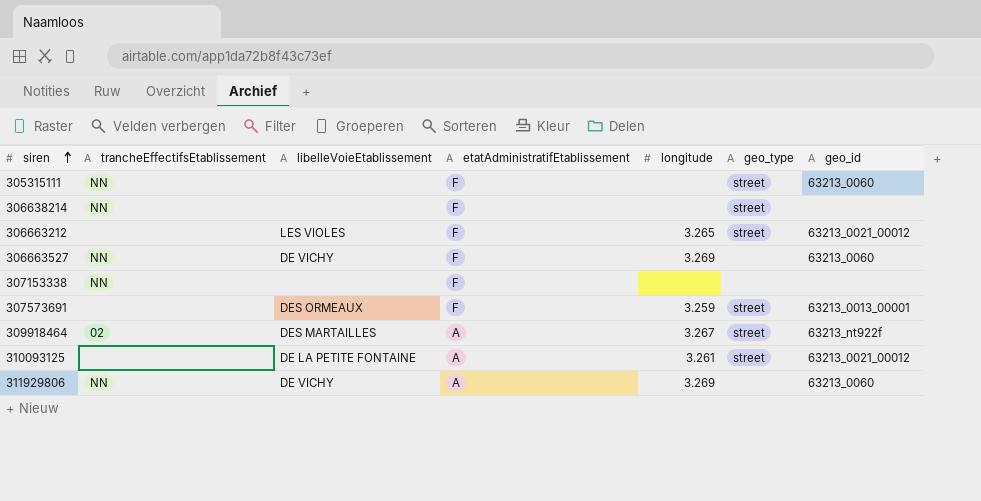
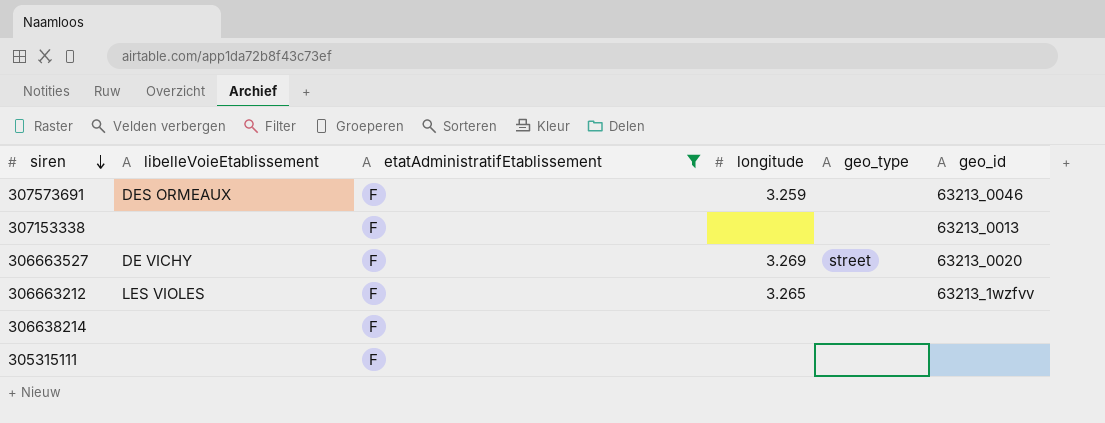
filter: none -> etatAdministratifEtablissement = F
row order: siren ascending -> siren descending
column trancheEffectifsEtablissement | position: 2 -> none
307573691 | geo_type: street -> none
307573691 | geo_id: 63213_0013_00001 -> 63213_0046
307153338 | geo_id: none -> 63213_0013
306663527 | geo_type: none -> street
306663527 | geo_id: 63213_0060 -> 63213_0020
306663212 | geo_type: street -> none
306663212 | geo_id: 63213_0021_00012 -> 63213_1wzfvv
306638214 | geo_type: street -> none
305315111 | geo_type: street -> none
305315111 | geo_id: 63213_0060 -> none

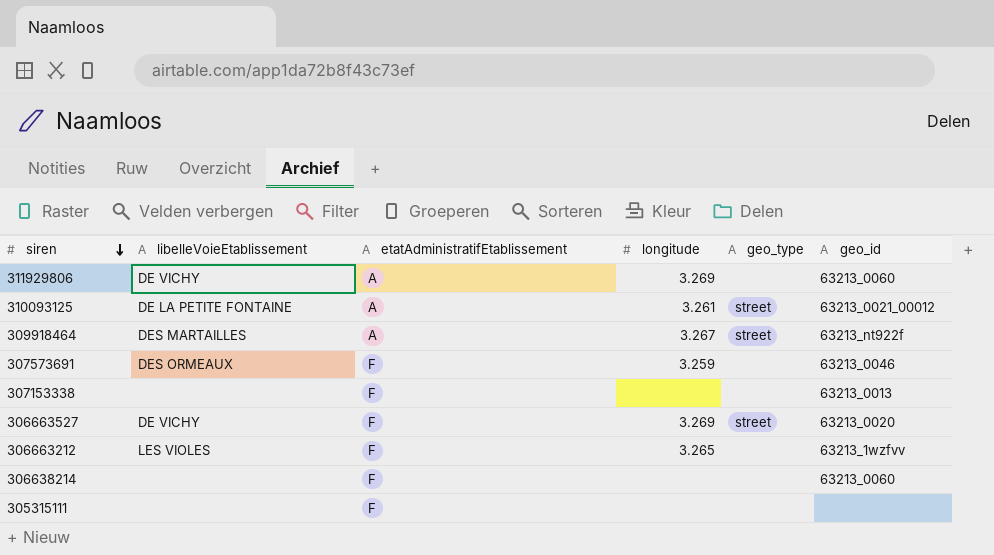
filter: etatAdministratifEtablissement = F -> none
306638214 | geo_id: none -> 63213_0060

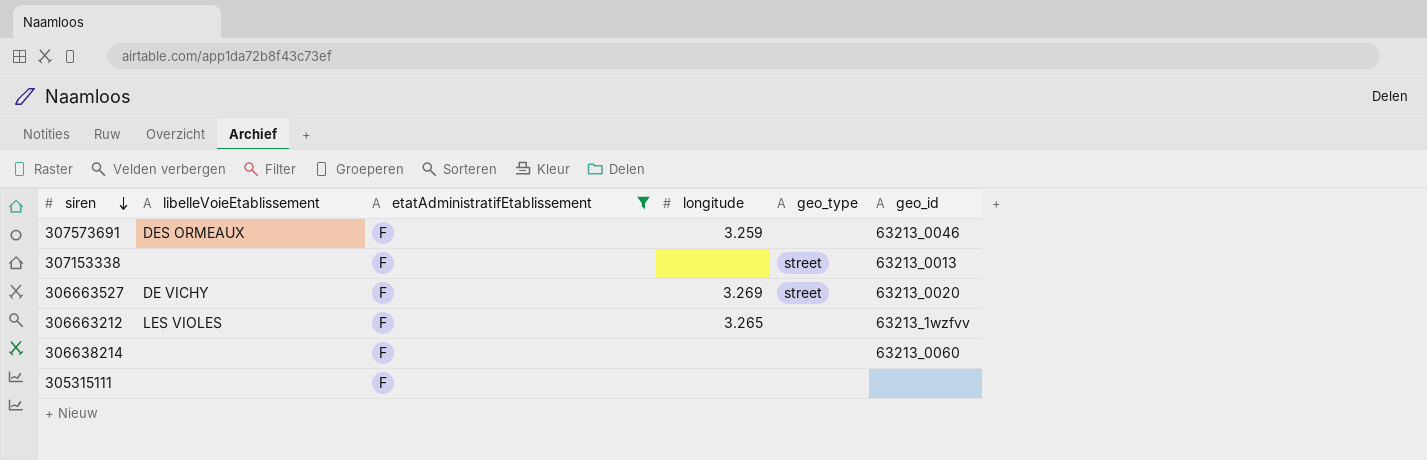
filter: none -> etatAdministratifEtablissement = F
307153338 | geo_type: none -> street

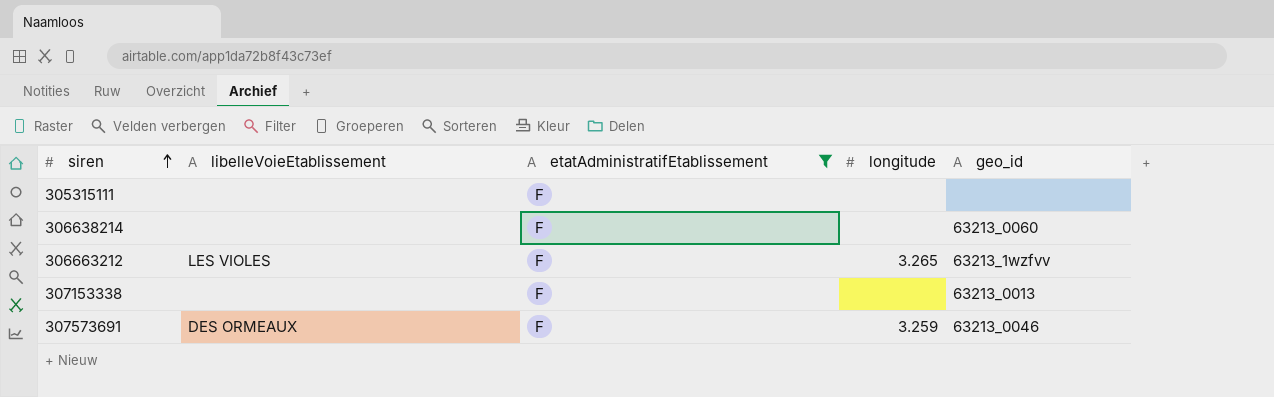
row order: siren descending -> siren ascending
column geo_type | position: 5 -> none
row 306663527: DE VICHY | F | 3.269 | street | 63213_0020 -> none

